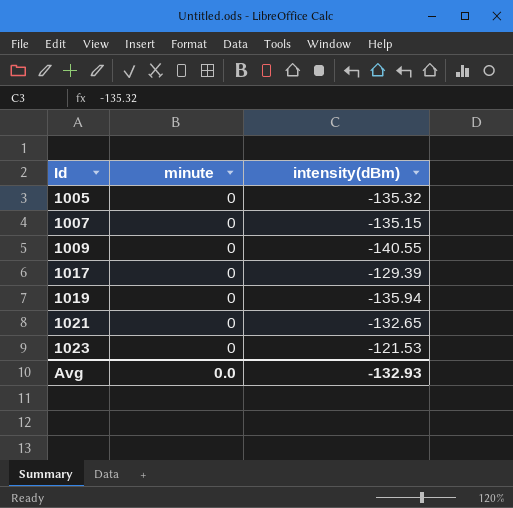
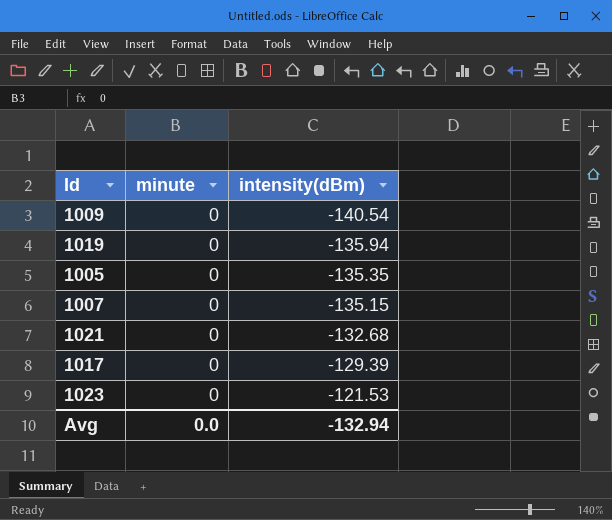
row order: Id ascending -> intensity(dBm) ascending
1009 | intensity(dBm): -140.55 -> -140.54
1005 | intensity(dBm): -135.32 -> -135.35
1021 | intensity(dBm): -132.65 -> -132.68
Avg | intensity(dBm): -132.93 -> -132.94

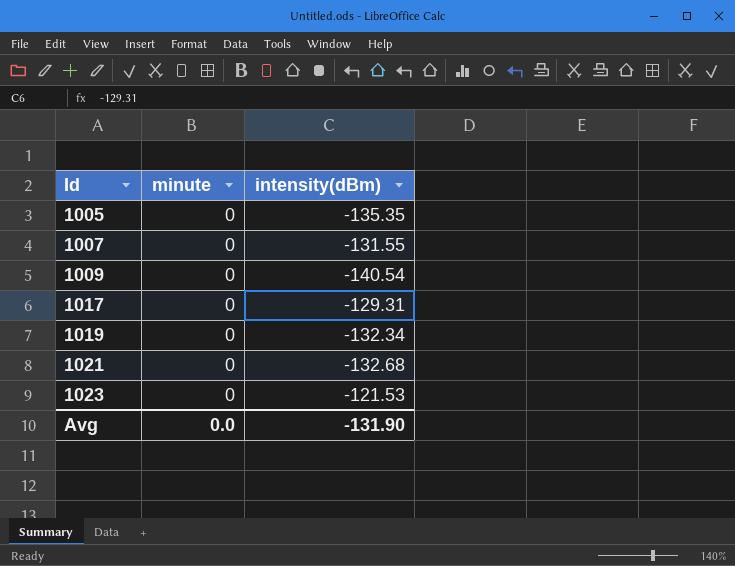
row order: intensity(dBm) ascending -> Id ascending
1007 | intensity(dBm): -135.15 -> -131.55
1017 | intensity(dBm): -129.39 -> -129.31
1019 | intensity(dBm): -135.94 -> -132.34
Avg | intensity(dBm): -132.94 -> -131.90

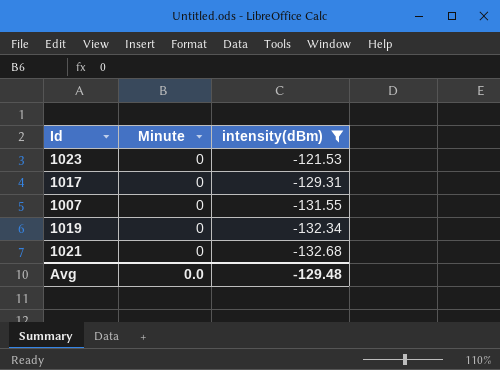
filter: none -> intensity(dBm) >= -132.68
row order: Id ascending -> intensity(dBm) descending
column name: minute -> Minute
Avg | intensity(dBm): -131.90 -> -129.48

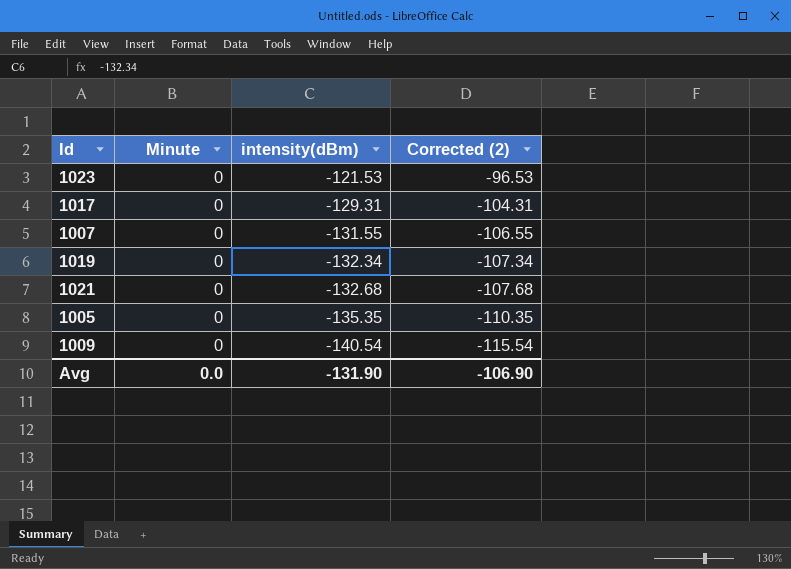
filter: intensity(dBm) >= -132.68 -> none
column Corrected (2) | formula: none -> [intensity(dBm)] + 25
Avg | intensity(dBm): -129.48 -> -131.90

